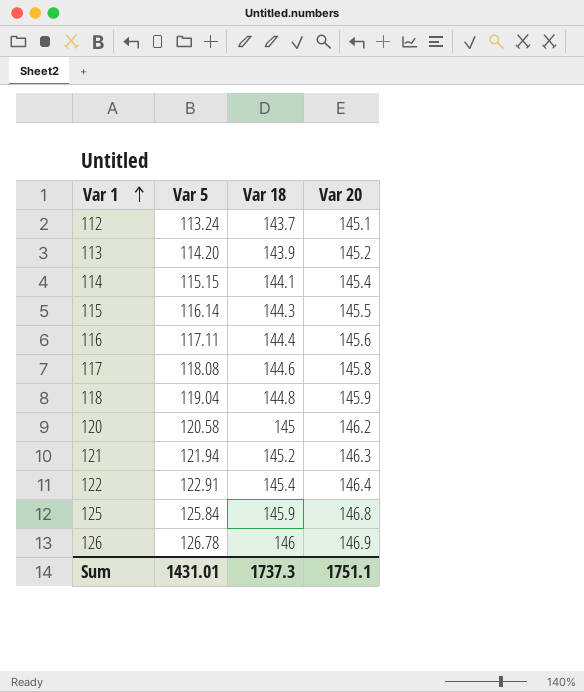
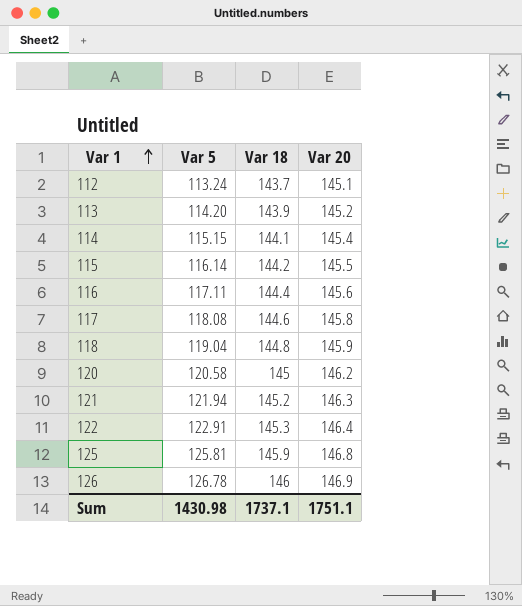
115 | Var 18: 144.3 -> 144.2
122 | Var 18: 145.4 -> 145.3
125 | Var 5: 125.84 -> 125.81
Sum | Var 5: 1431.01 -> 1430.98
Sum | Var 18: 1737.3 -> 1737.1

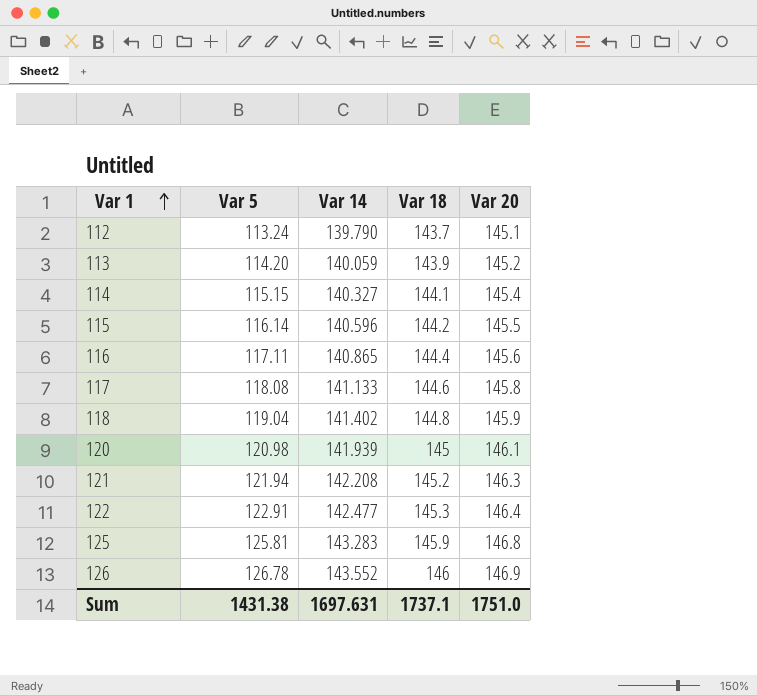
column Var 14 | position: none -> 3
120 | Var 5: 120.58 -> 120.98
120 | Var 20: 146.2 -> 146.1
Sum | Var 5: 1430.98 -> 1431.38
Sum | Var 20: 1751.1 -> 1751.0

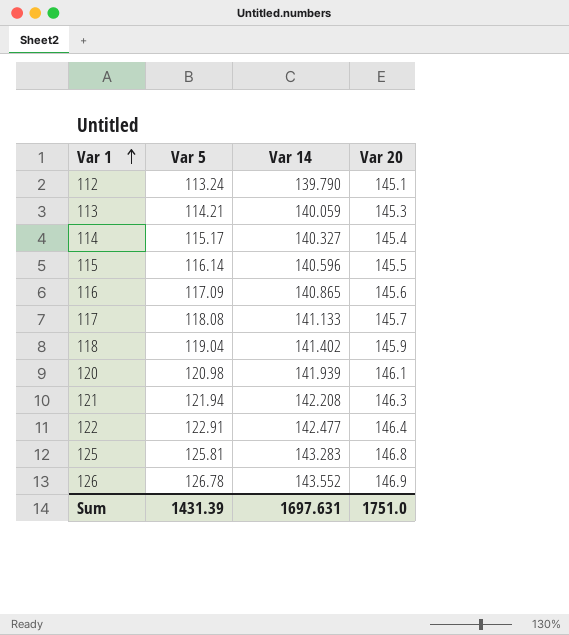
column Var 18 | position: 4 -> none
113 | Var 5: 114.20 -> 114.21
113 | Var 20: 145.2 -> 145.3
114 | Var 5: 115.15 -> 115.17
116 | Var 5: 117.11 -> 117.09
117 | Var 20: 145.8 -> 145.7
Sum | Var 5: 1431.38 -> 1431.39

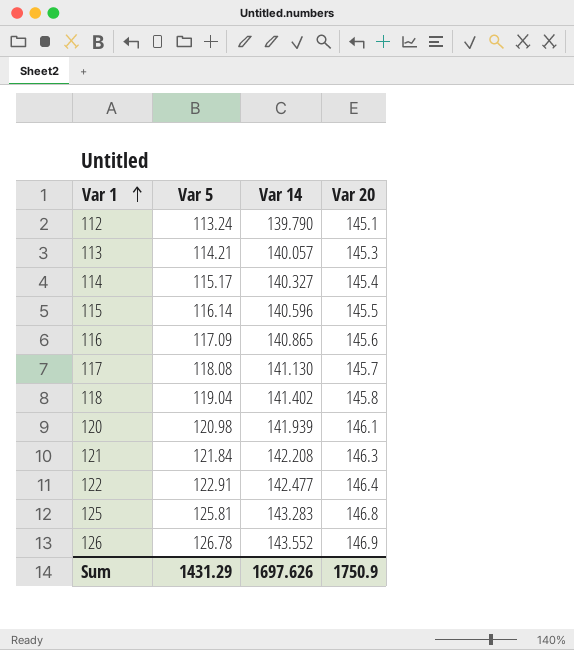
113 | Var 14: 140.059 -> 140.057
117 | Var 14: 141.133 -> 141.130
118 | Var 20: 145.9 -> 145.8
121 | Var 5: 121.94 -> 121.84
Sum | Var 5: 1431.39 -> 1431.29
Sum | Var 14: 1697.631 -> 1697.626
Sum | Var 20: 1751.0 -> 1750.9

